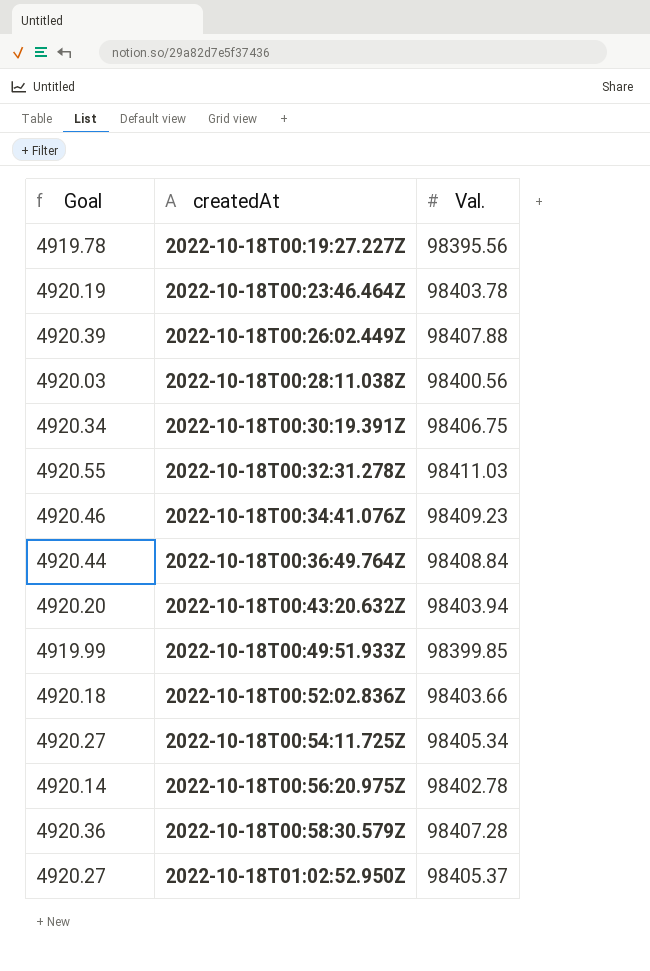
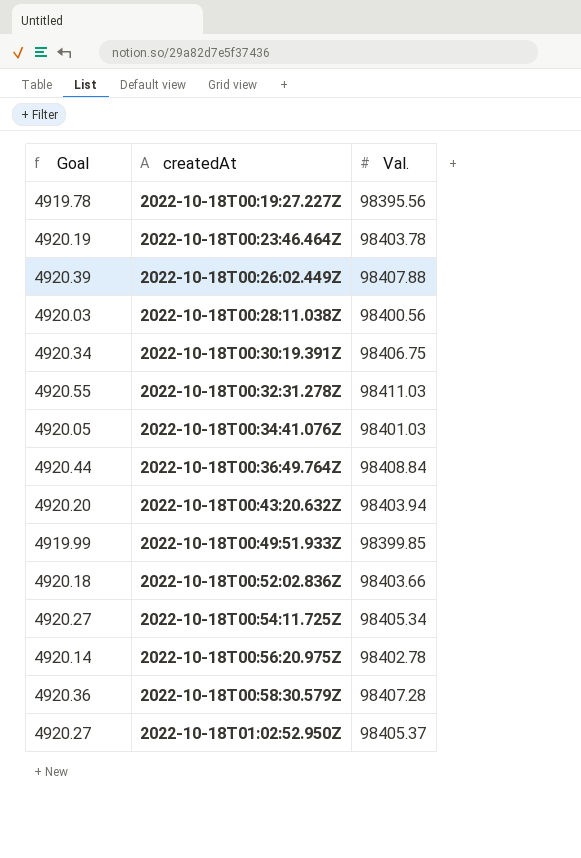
2022-10-18T00:34:41.076Z | Goal: 4920.46 -> 4920.05
2022-10-18T00:34:41.076Z | Val.: 98409.23 -> 98401.03

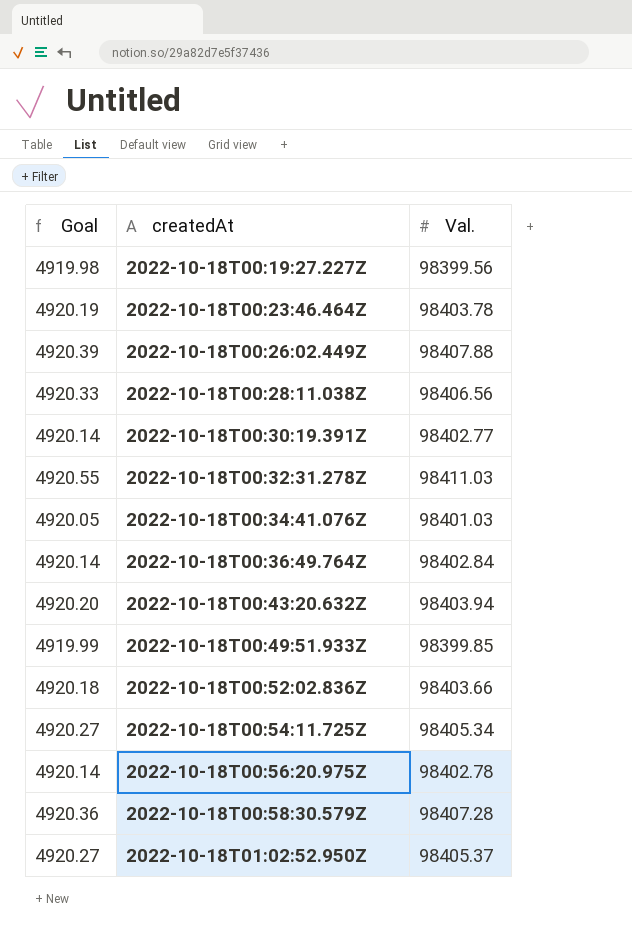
2022-10-18T00:19:27.227Z | Goal: 4919.78 -> 4919.98
2022-10-18T00:19:27.227Z | Val.: 98395.56 -> 98399.56
2022-10-18T00:28:11.038Z | Goal: 4920.03 -> 4920.33
2022-10-18T00:28:11.038Z | Val.: 98400.56 -> 98406.56
2022-10-18T00:30:19.391Z | Goal: 4920.34 -> 4920.14
2022-10-18T00:30:19.391Z | Val.: 98406.75 -> 98402.77
2022-10-18T00:36:49.764Z | Goal: 4920.44 -> 4920.14
2022-10-18T00:36:49.764Z | Val.: 98408.84 -> 98402.84

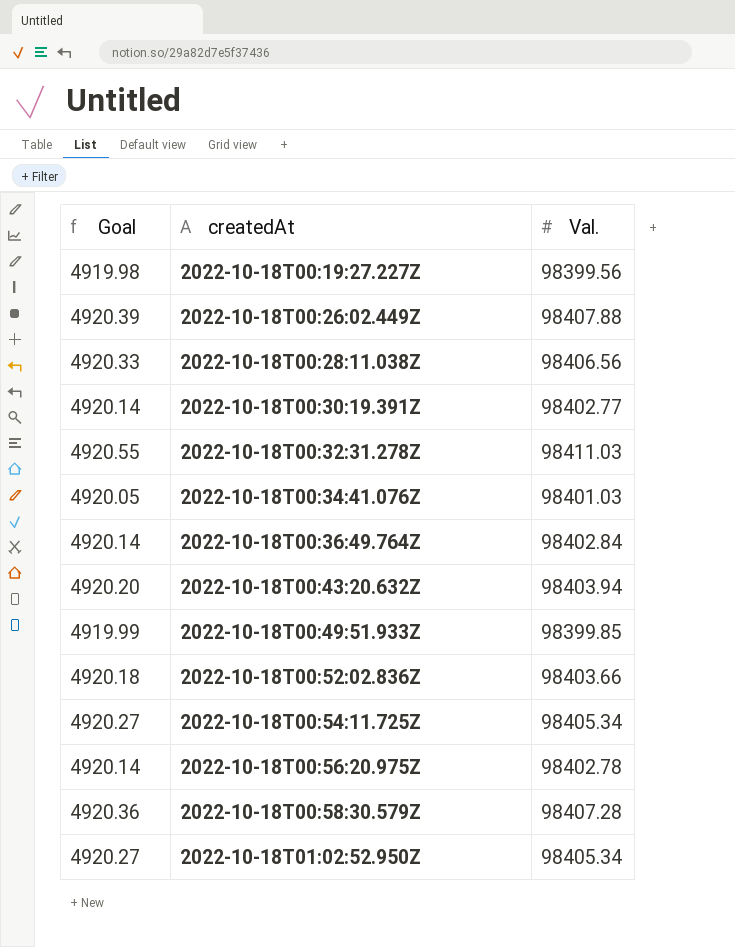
row 2022-10-18T00:23:46.464Z: 4920.19 | 98403.78 -> none
2022-10-18T01:02:52.950Z | Val.: 98405.37 -> 98405.34

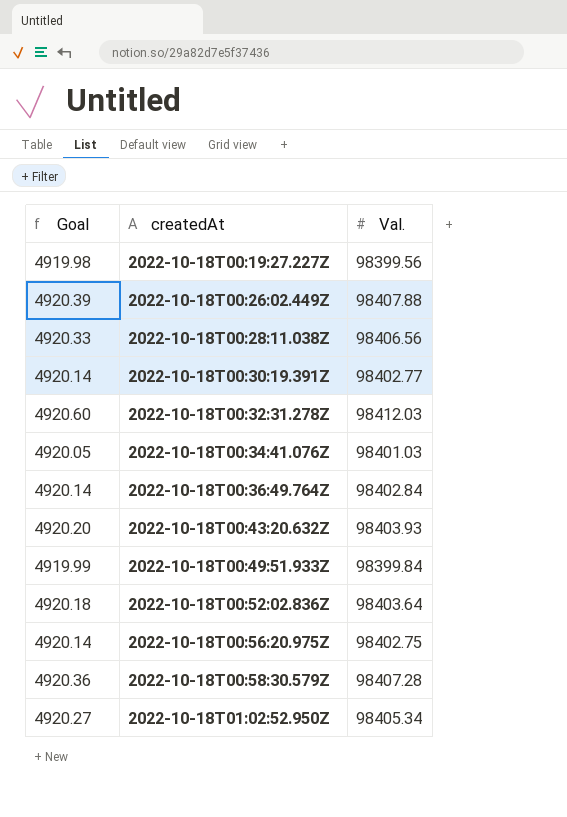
row 2022-10-18T00:54:11.725Z: 4920.27 | 98405.34 -> none
2022-10-18T00:32:31.278Z | Goal: 4920.55 -> 4920.60
2022-10-18T00:32:31.278Z | Val.: 98411.03 -> 98412.03
2022-10-18T00:43:20.632Z | Val.: 98403.94 -> 98403.93
2022-10-18T00:49:51.933Z | Val.: 98399.85 -> 98399.84
2022-10-18T00:52:02.836Z | Val.: 98403.66 -> 98403.64
2022-10-18T00:56:20.975Z | Val.: 98402.78 -> 98402.75

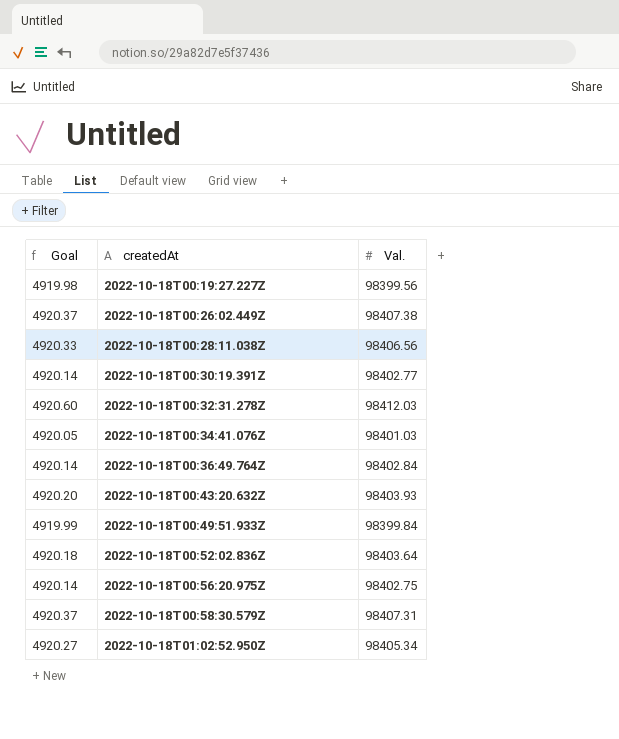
2022-10-18T00:26:02.449Z | Goal: 4920.39 -> 4920.37
2022-10-18T00:26:02.449Z | Val.: 98407.88 -> 98407.38
2022-10-18T00:58:30.579Z | Goal: 4920.36 -> 4920.37
2022-10-18T00:58:30.579Z | Val.: 98407.28 -> 98407.31

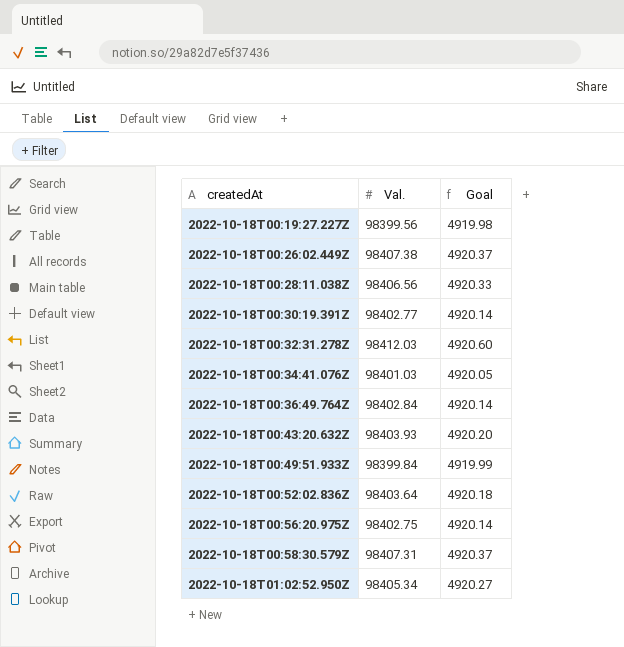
column Goal | position: 1 -> 3

